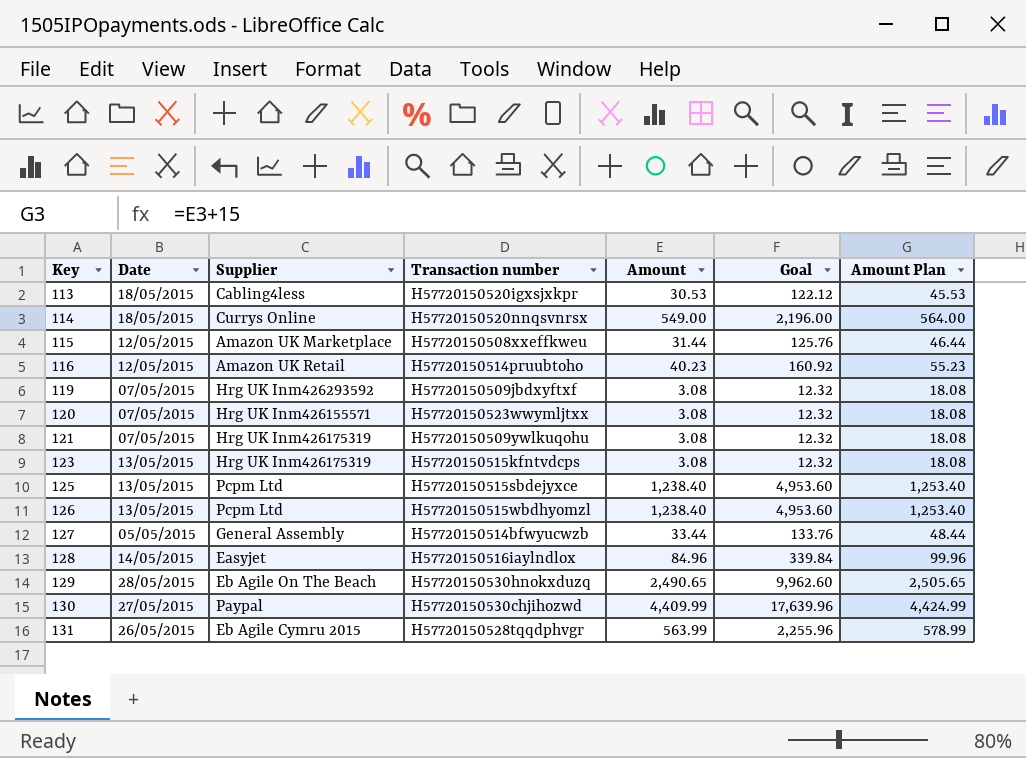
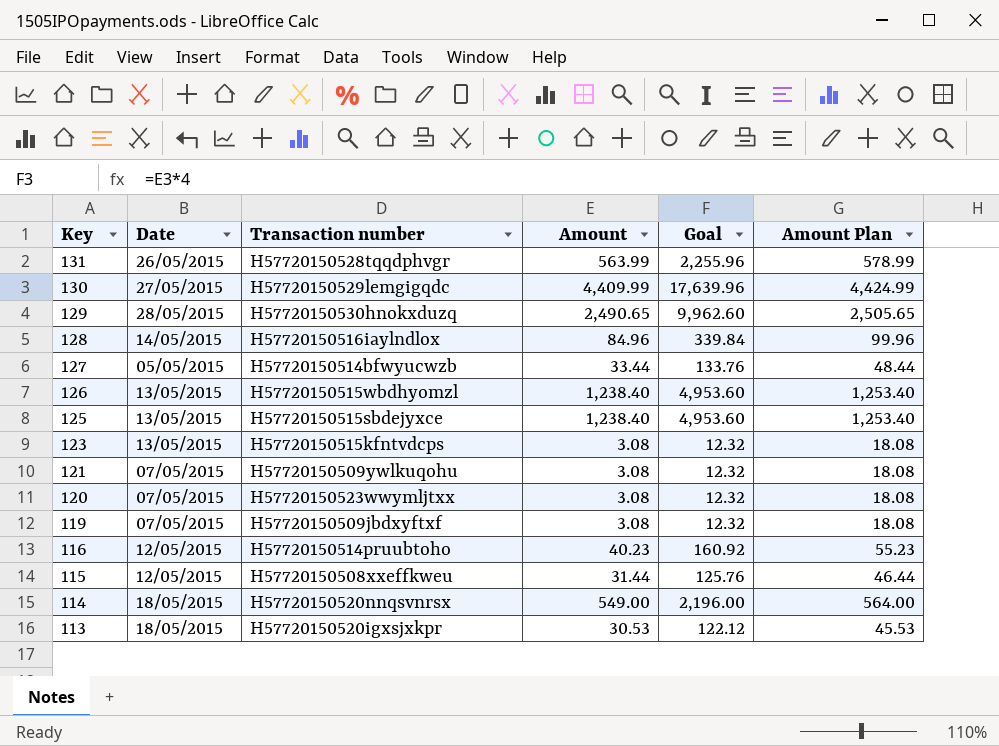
row order: Key ascending -> Key descending
column Supplier | position: 3 -> none
130 | Transaction number: H57720150530chjihozwd -> H57720150529lemgigqdc

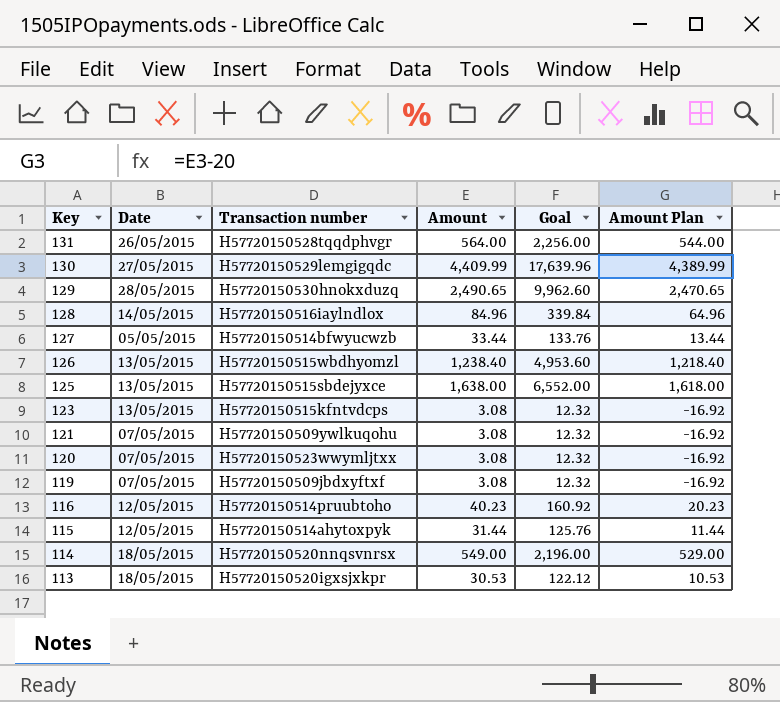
column Amount Plan | formula: [Amount] + 15 -> [Amount] - 20
131 | Amount: 563.99 -> 564.00
131 | Goal: 2,255.96 -> 2,256.00
125 | Amount: 1,238.40 -> 1,638.00
125 | Goal: 4,953.60 -> 6,552.00
115 | Transaction number: H57720150508xxeffkweu -> H57720150514ahytoxpyk

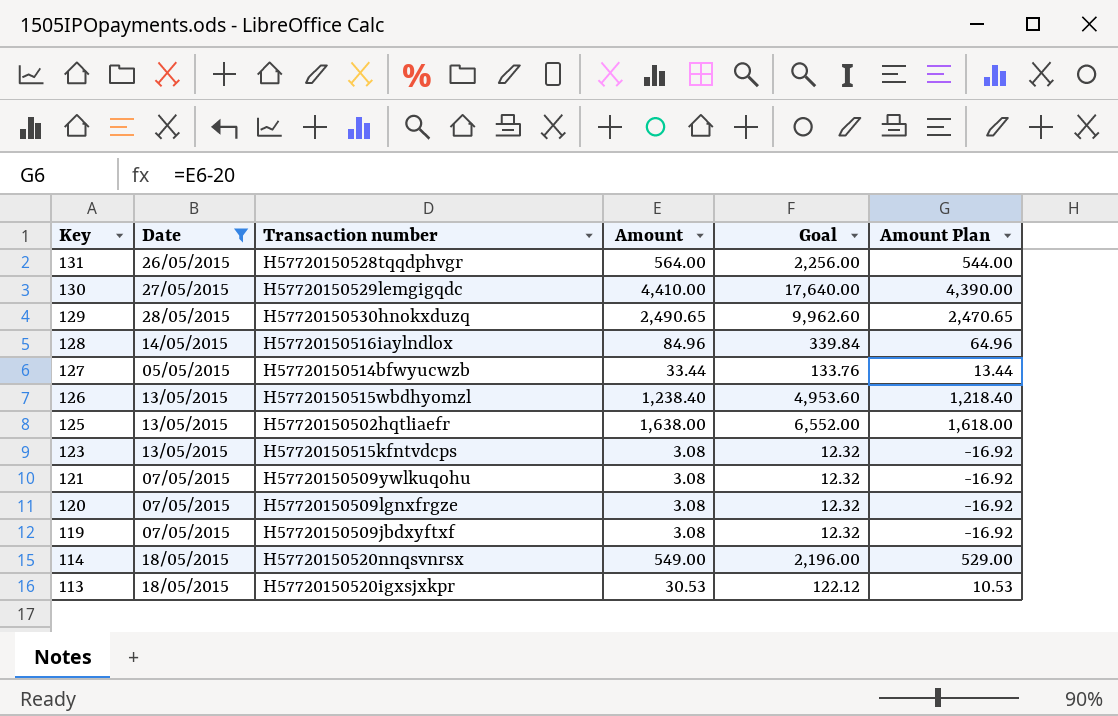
filter: none -> Date != 12/05/2015
130 | Amount: 4,409.99 -> 4,410.00
130 | Goal: 17,639.96 -> 17,640.00
130 | Amount Plan: 4,389.99 -> 4,390.00
125 | Transaction number: H57720150515sbdejyxce -> H57720150502hqtliaefr
120 | Transaction number: H57720150523wwymljtxx -> H57720150509lgnxfrgze

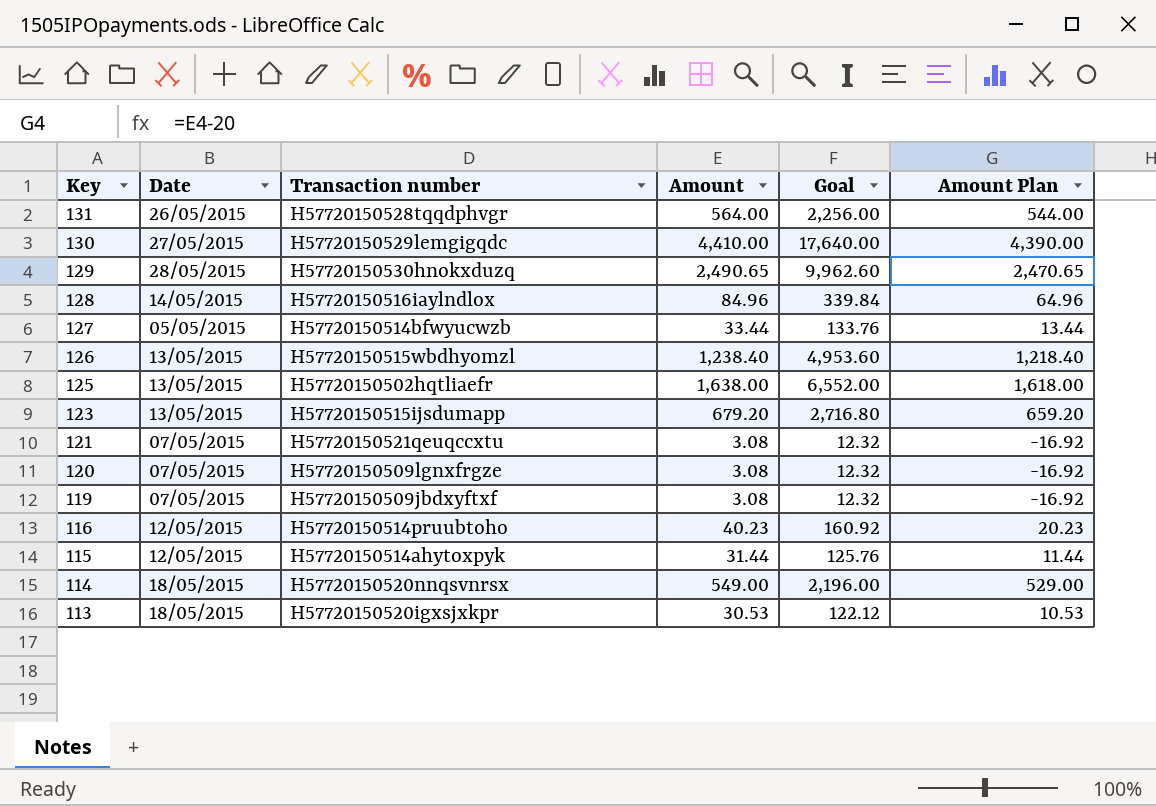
filter: Date != 12/05/2015 -> none
123 | Transaction number: H57720150515kfntvdcps -> H57720150515ijsdumapp
123 | Amount: 3.08 -> 679.20
123 | Goal: 12.32 -> 2,716.80
123 | Amount Plan: -16.92 -> 659.20
121 | Transaction number: H57720150509ywlkuqohu -> H57720150521qeuqccxtu

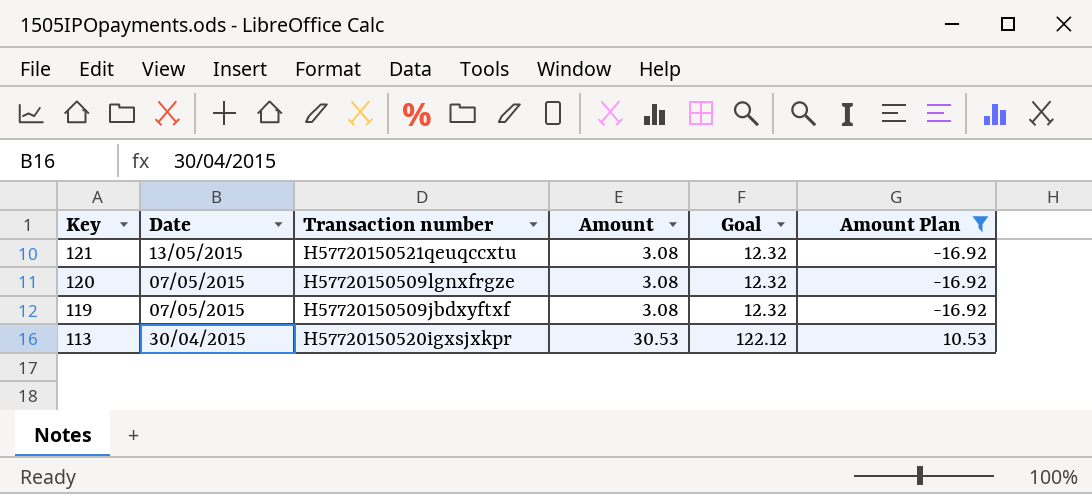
filter: none -> Amount Plan <= 10.53
121 | Date: 07/05/2015 -> 13/05/2015
113 | Date: 18/05/2015 -> 30/04/2015

